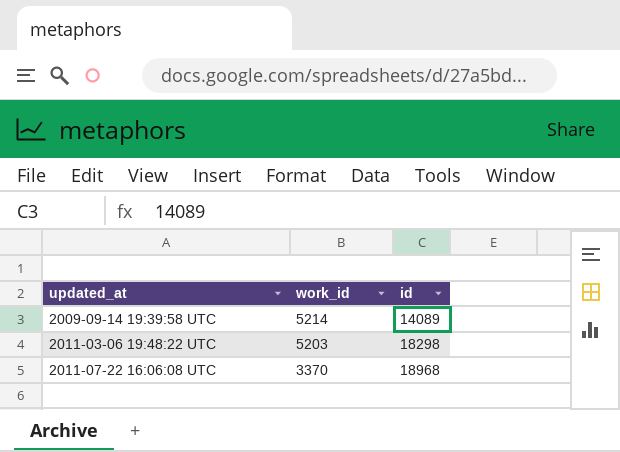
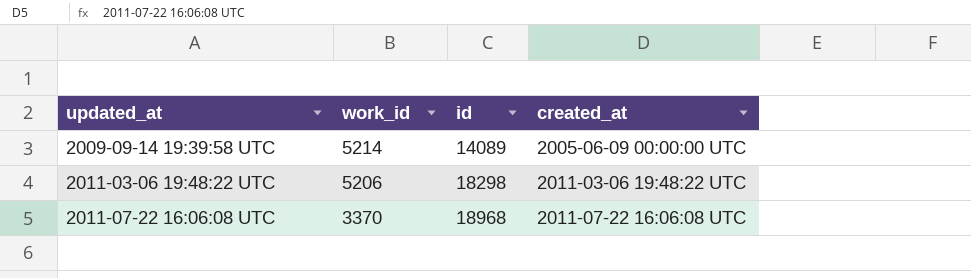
column created_at | position: none -> 4
2011-03-06 19:48:22 UTC | work_id: 5203 -> 5206

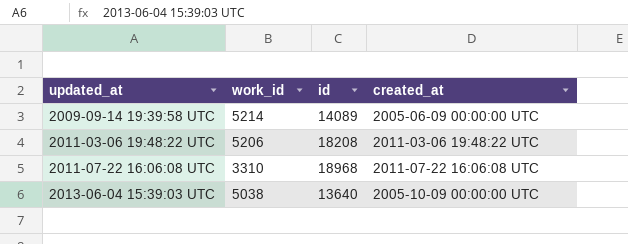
2011-03-06 19:48:22 UTC | id: 18298 -> 18208
2011-07-22 16:06:08 UTC | work_id: 3370 -> 3310
row 2013-06-04 15:39:03 UTC: none -> 5038 | 13640 | 2005-10-09 00:00:00 UTC

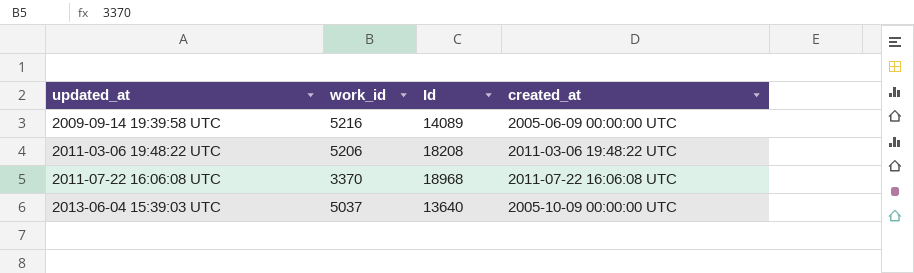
column name: id -> Id
2009-09-14 19:39:58 UTC | work_id: 5214 -> 5216
2011-07-22 16:06:08 UTC | work_id: 3310 -> 3370
2013-06-04 15:39:03 UTC | work_id: 5038 -> 5037

